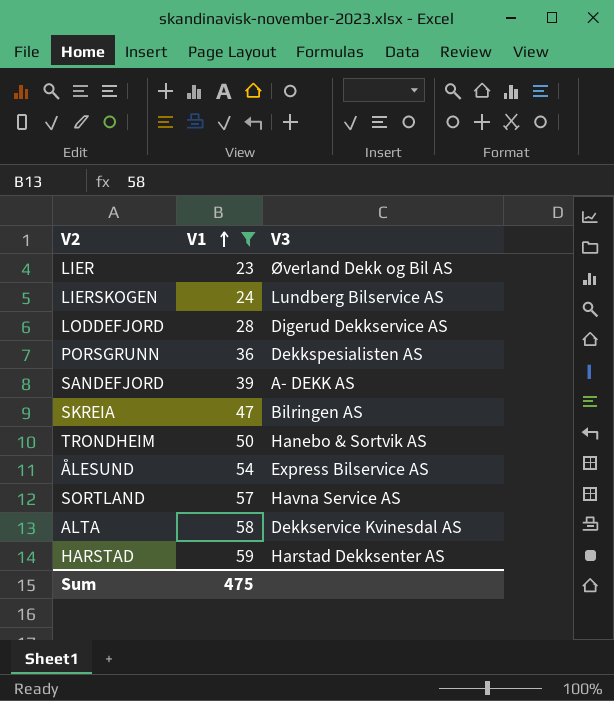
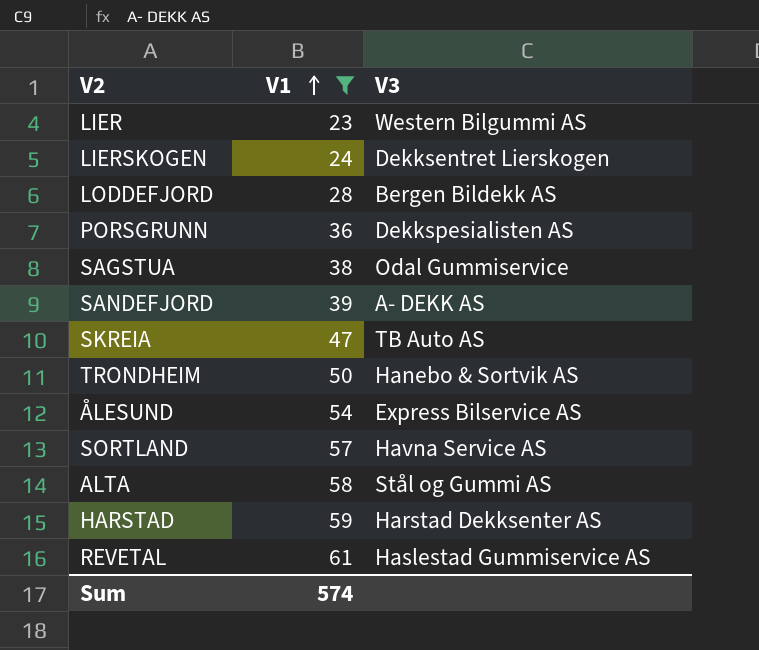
LIER | V3: Øverland Dekk og Bil AS -> Western Bilgummi AS
LIERSKOGEN | V3: Lundberg Bilservice AS -> Dekksentret Lierskogen
LODDEFJORD | V3: Digerud Dekkservice AS -> Bergen Bildekk AS
row SAGSTUA: none -> 38 | Odal Gummiservice
SKREIA | V3: Bilringen AS -> TB Auto AS
ALTA | V3: Dekkservice Kvinesdal AS -> Stål og Gummi AS
row REVETAL: none -> 61 | Haslestad Gummiservice AS
Sum | V1: 475 -> 574

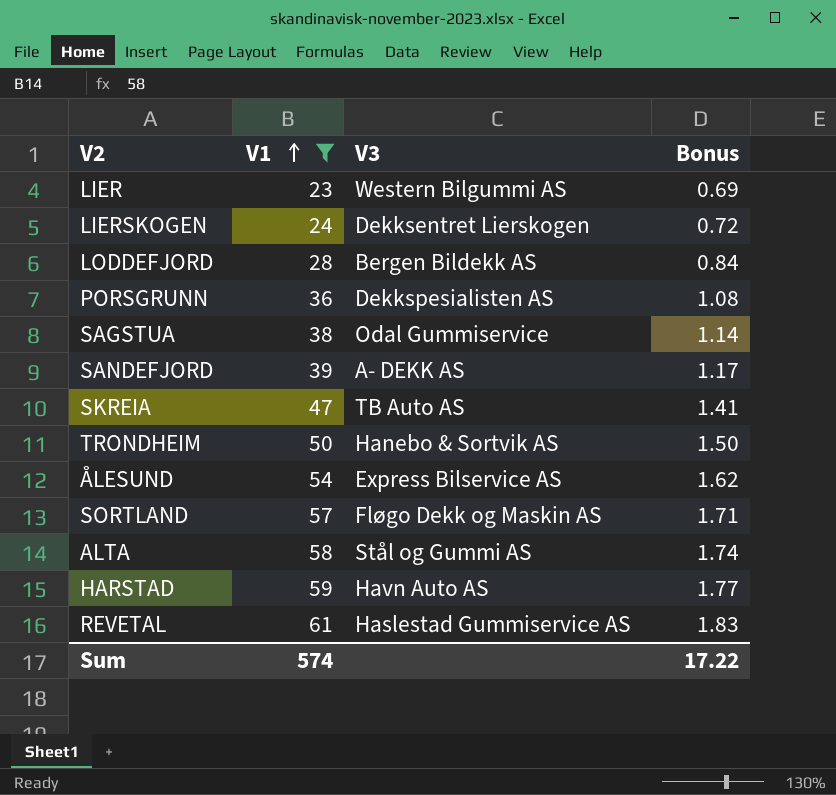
column Bonus | formula: none -> [V1] * 0.03
SORTLAND | V3: Havna Service AS -> Fløgo Dekk og Maskin AS
HARSTAD | V3: Harstad Dekksenter AS -> Havn Auto AS

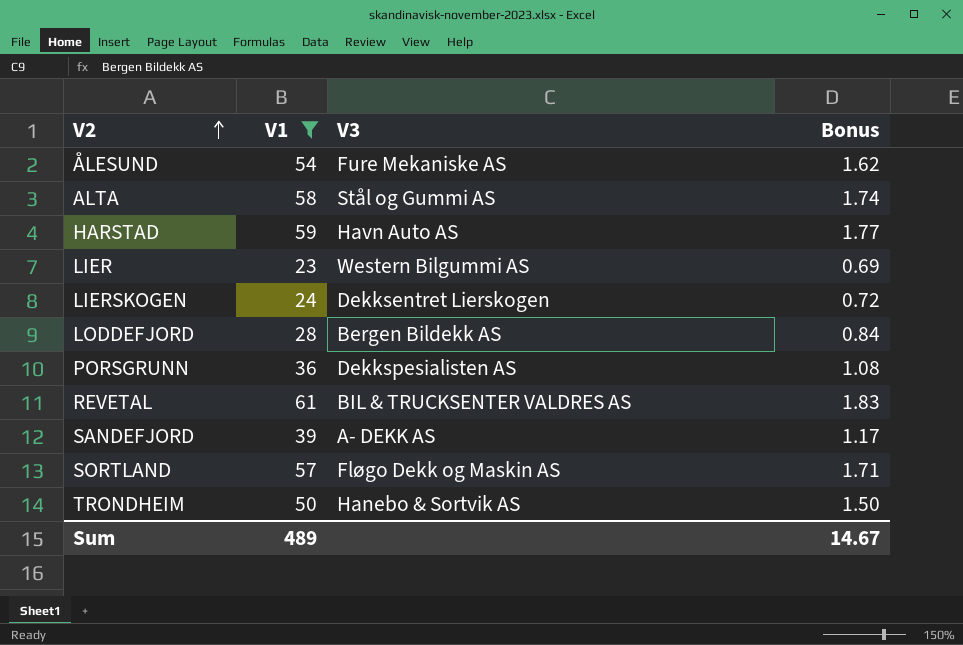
row order: V1 ascending -> V2 ascending
row SAGSTUA: 38 | Odal Gummiservice | 1.14 -> none
row SKREIA: 47 | TB Auto AS | 1.41 -> none
ÅLESUND | V3: Express Bilservice AS -> Fure Mekaniske AS
REVETAL | V3: Haslestad Gummiservice AS -> BIL & TRUCKSENTER VALDRES AS
Sum | V1: 574 -> 489
Sum | Bonus: 17.22 -> 14.67

